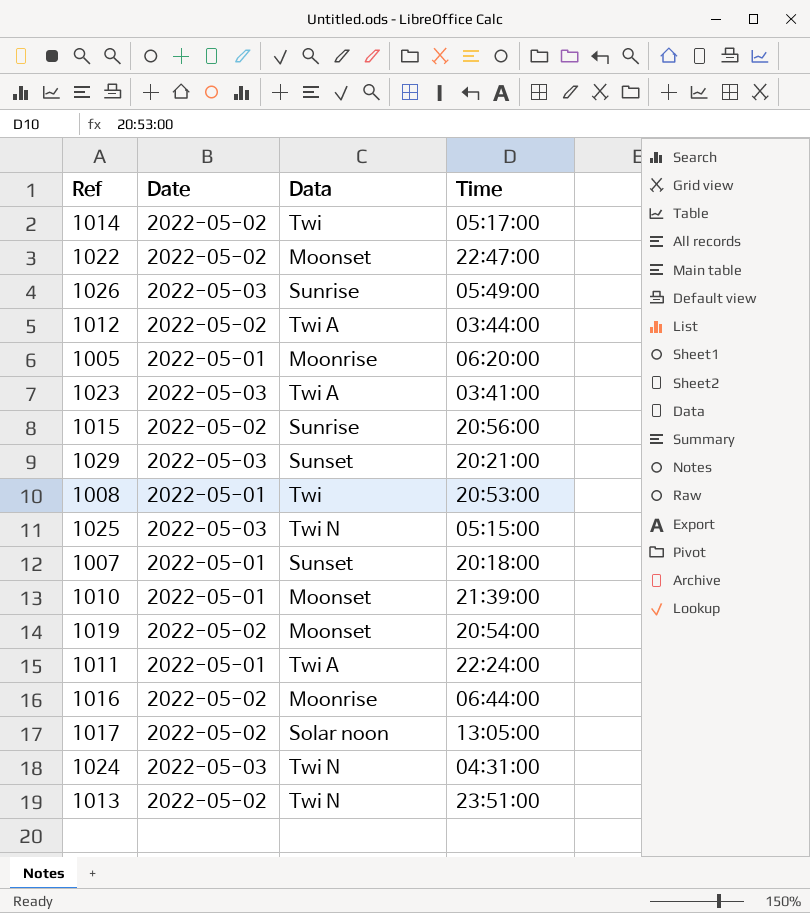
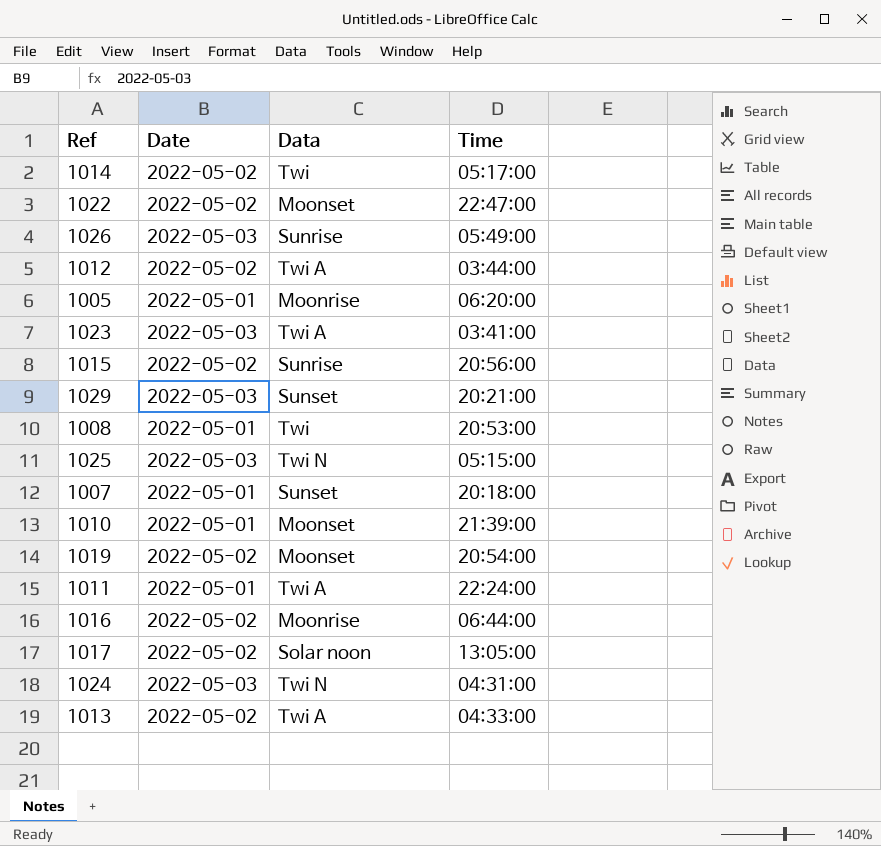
1013 | Data: Twi N -> Twi A
1013 | Time: 23:51:00 -> 04:33:00

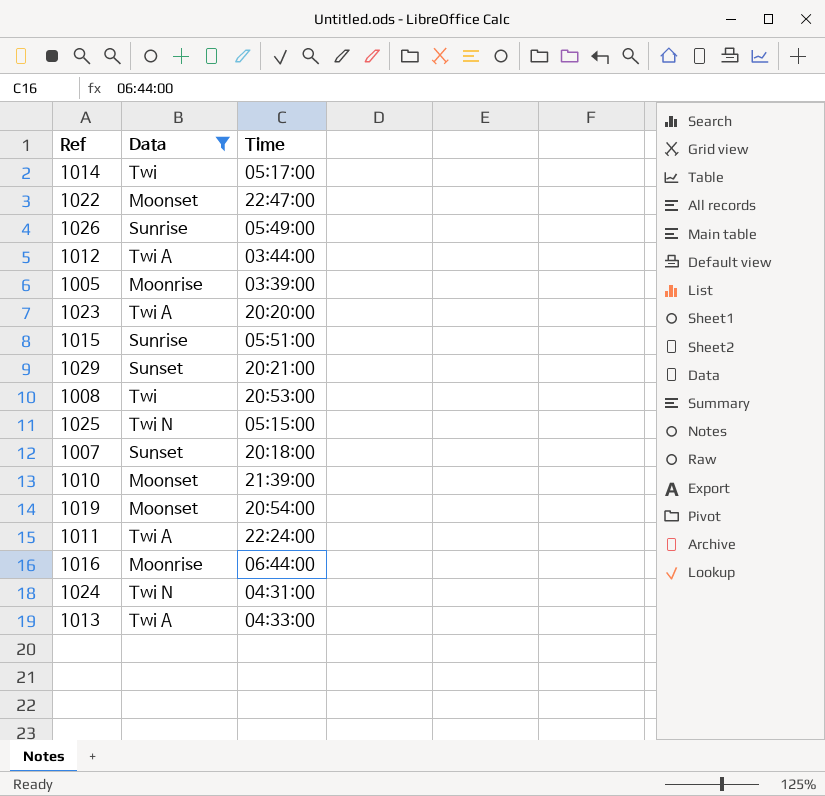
filter: none -> Data != Solar noon
column Date | position: 2 -> none
1005 | Time: 06:20:00 -> 03:39:00
1023 | Time: 03:41:00 -> 20:20:00
1015 | Time: 20:56:00 -> 05:51:00

